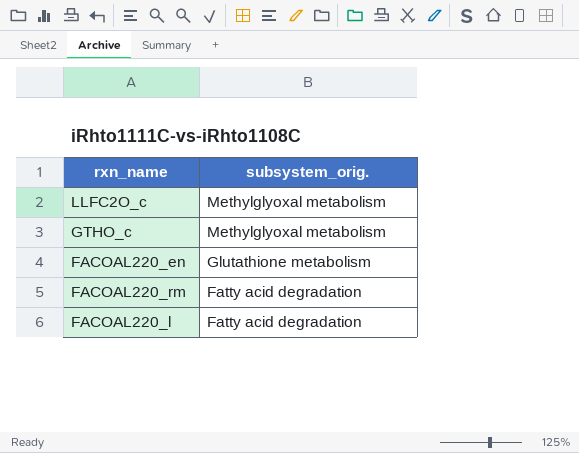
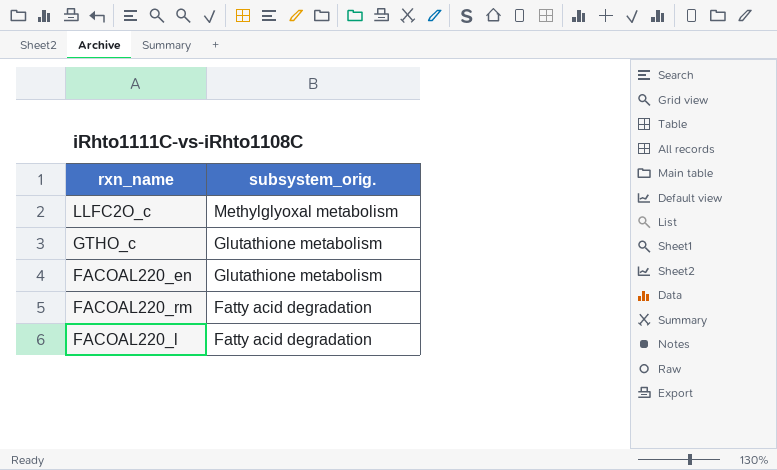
GTHO_c | subsystem_orig.: Methylglyoxal metabolism -> Glutathione metabolism

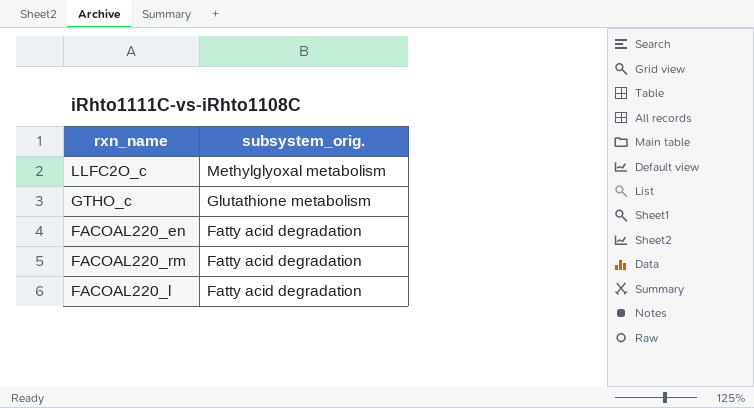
FACOAL220_en | subsystem_orig.: Glutathione metabolism -> Fatty acid degradation

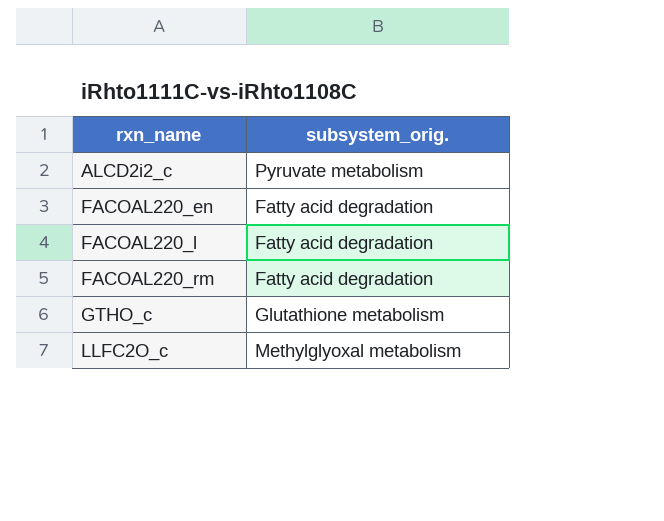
row order: subsystem_orig. descending -> rxn_name ascending
row ALCD2i2_c: none -> Pyruvate metabolism

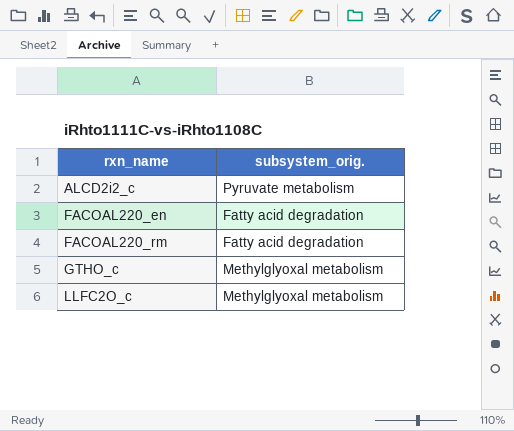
row FACOAL220_l: Fatty acid degradation -> none
GTHO_c | subsystem_orig.: Glutathione metabolism -> Methylglyoxal metabolism

